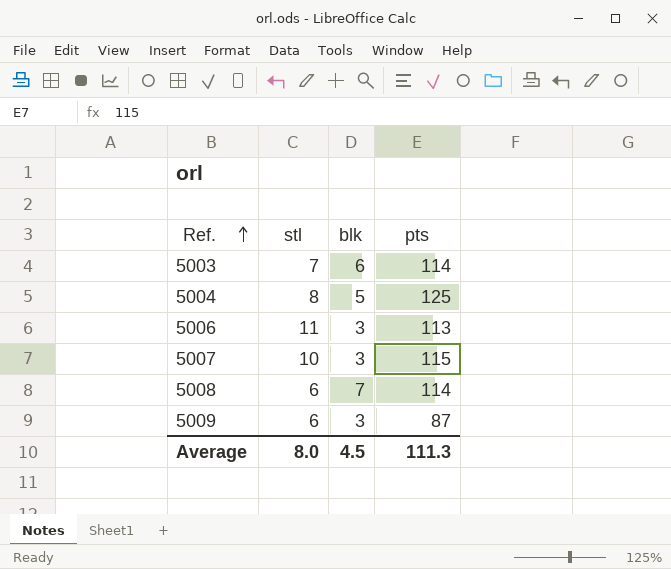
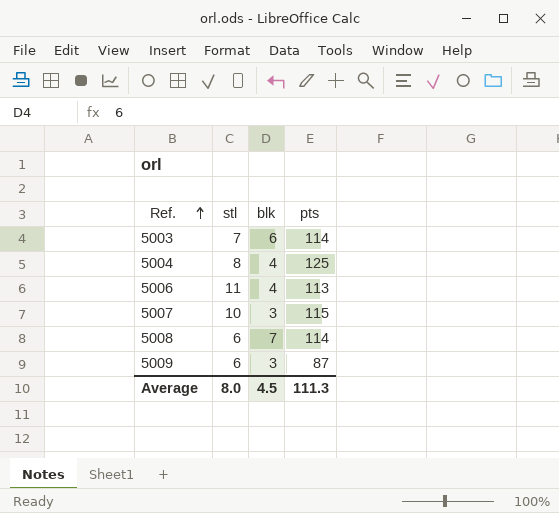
5004 | blk: 5 -> 4
5006 | blk: 3 -> 4

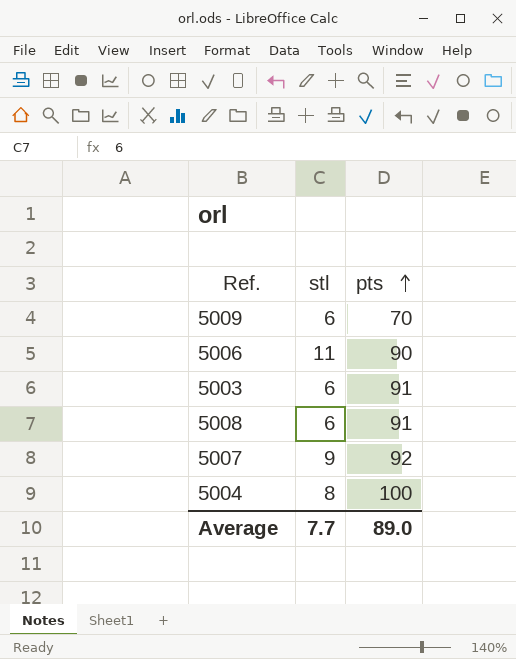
row order: Ref. ascending -> pts ascending
column blk | position: 3 -> none
5009 | pts: 87 -> 70
5006 | pts: 113 -> 90
5003 | stl: 7 -> 6
5003 | pts: 114 -> 91
5008 | pts: 114 -> 91
5007 | stl: 10 -> 9
5007 | pts: 115 -> 92
5004 | pts: 125 -> 100
Average | stl: 8.0 -> 7.7
Average | pts: 111.3 -> 89.0

